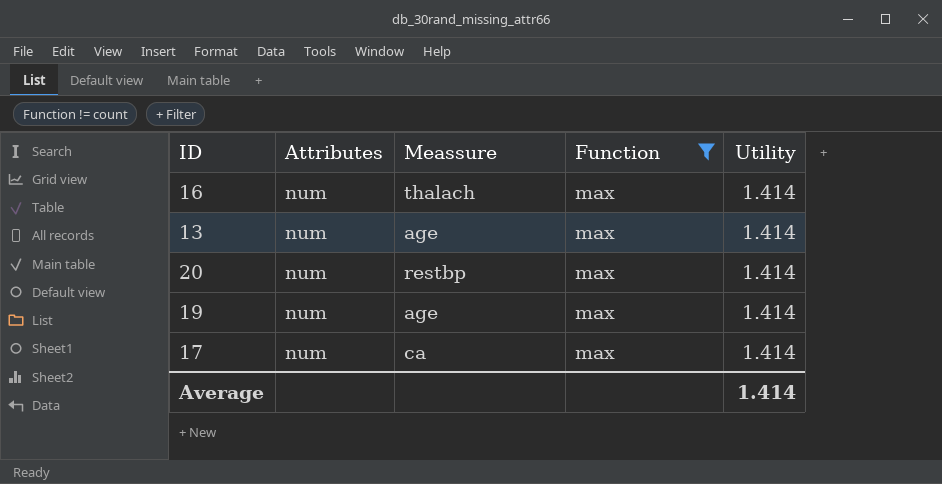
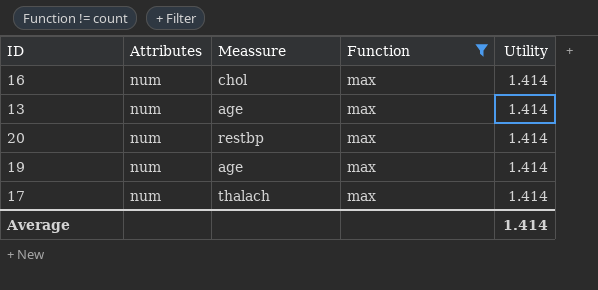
16 | Meassure: thalach -> chol
17 | Meassure: ca -> thalach

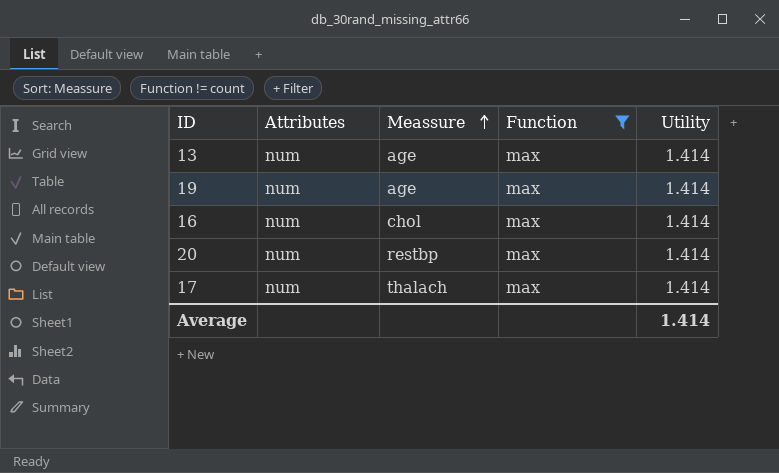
row order: none -> Meassure ascending

